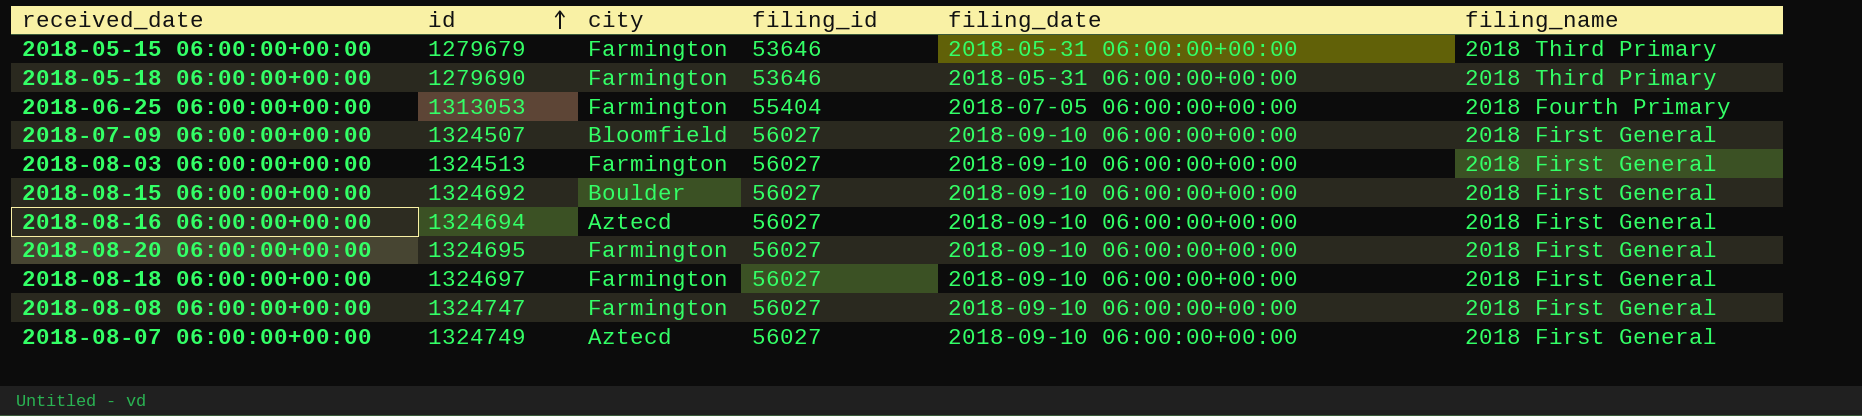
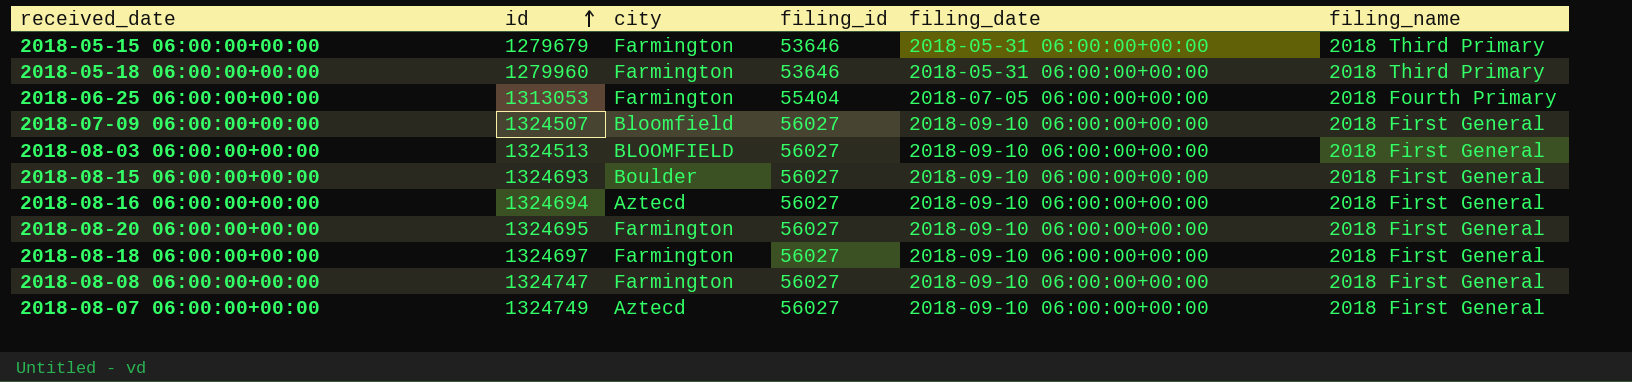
2018-05-18 06:00:00+00:00 | id: 1279690 -> 1279960
2018-08-03 06:00:00+00:00 | city: Farmington -> BLOOMFIELD
2018-08-15 06:00:00+00:00 | id: 1324692 -> 1324693

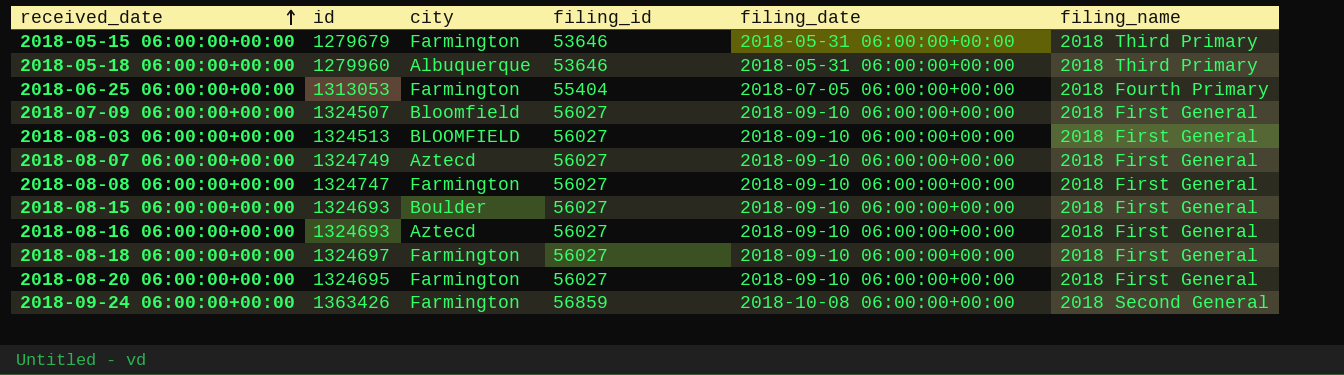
row order: id ascending -> received_date ascending
2018-05-18 06:00:00+00:00 | city: Farmington -> Albuquerque
2018-08-16 06:00:00+00:00 | id: 1324694 -> 1324693
row 2018-09-24 06:00:00+00:00: none -> 1363426 | Farmington | 56859 | 2018-10-08 06:00:00+00:00 | 2018 Second General

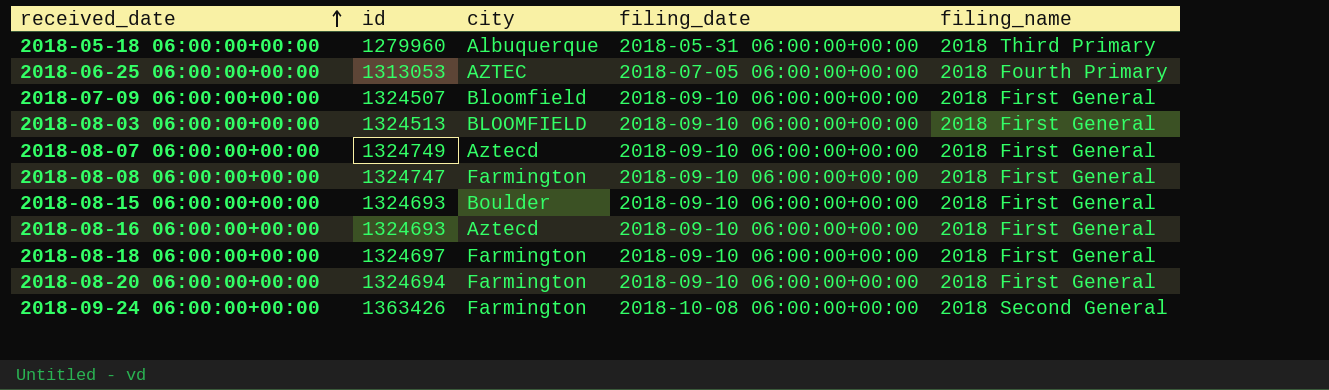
column filing_id | position: 4 -> none
row 2018-05-15 06:00:00+00:00: 1279679 | Farmington | 53646 | 2018-05-31 06:00:00+00:00 | 2018 Third Primary -> none
2018-06-25 06:00:00+00:00 | city: Farmington -> AZTEC
2018-08-20 06:00:00+00:00 | id: 1324695 -> 1324694

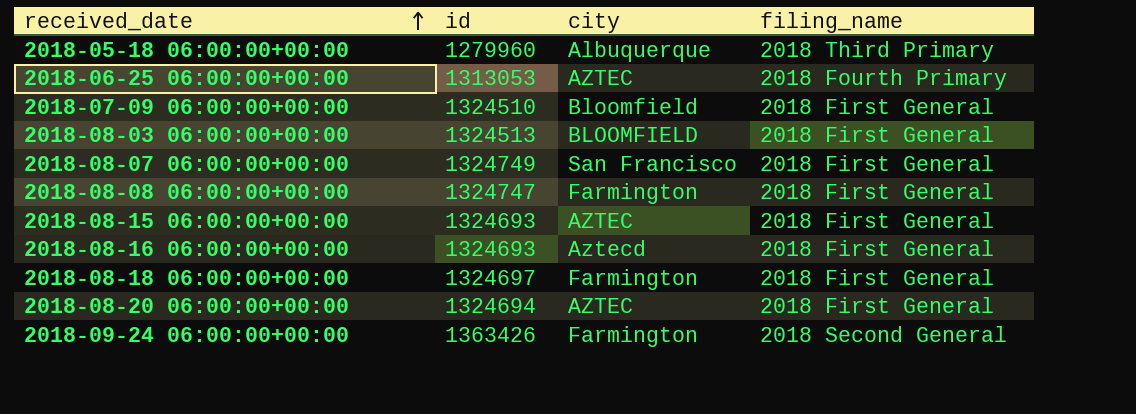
column filing_date | position: 4 -> none
2018-07-09 06:00:00+00:00 | id: 1324507 -> 1324510
2018-08-07 06:00:00+00:00 | city: Aztecd -> San Francisco
2018-08-15 06:00:00+00:00 | city: Boulder -> AZTEC
2018-08-20 06:00:00+00:00 | city: Farmington -> AZTEC

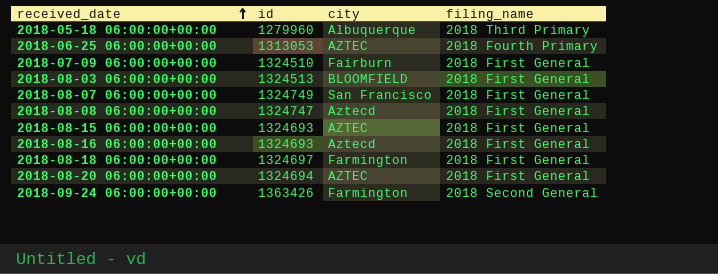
2018-07-09 06:00:00+00:00 | city: Bloomfield -> Fairburn
2018-08-08 06:00:00+00:00 | city: Farmington -> Aztecd

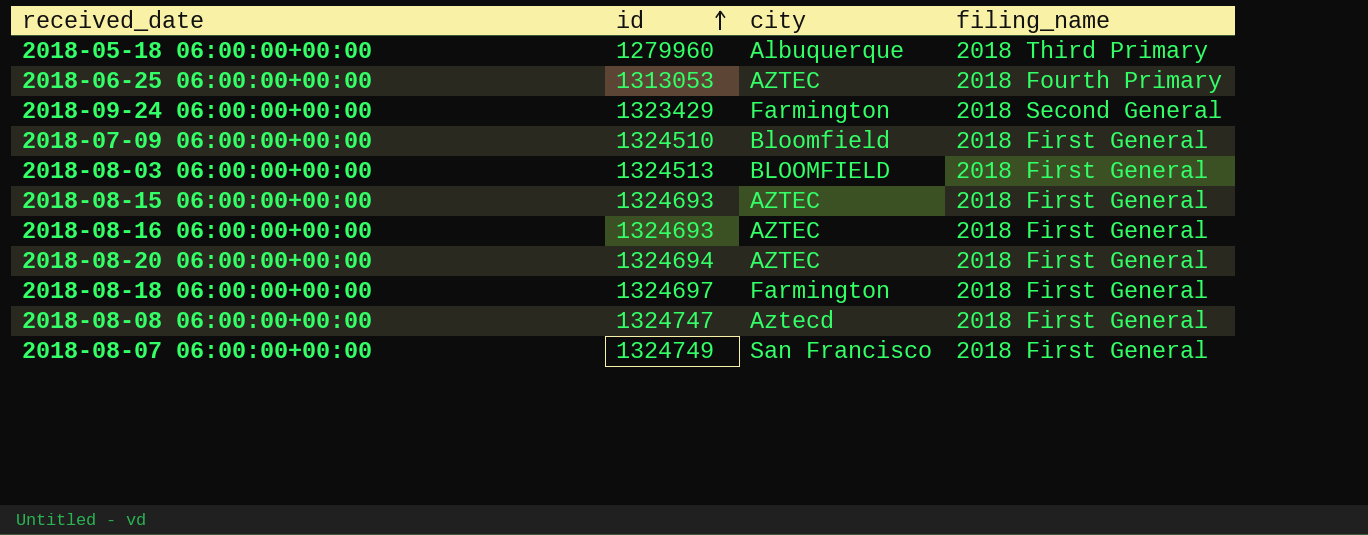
row order: received_date ascending -> id ascending
2018-09-24 06:00:00+00:00 | id: 1363426 -> 1323429
2018-07-09 06:00:00+00:00 | city: Fairburn -> Bloomfield
2018-08-16 06:00:00+00:00 | city: Aztecd -> AZTEC

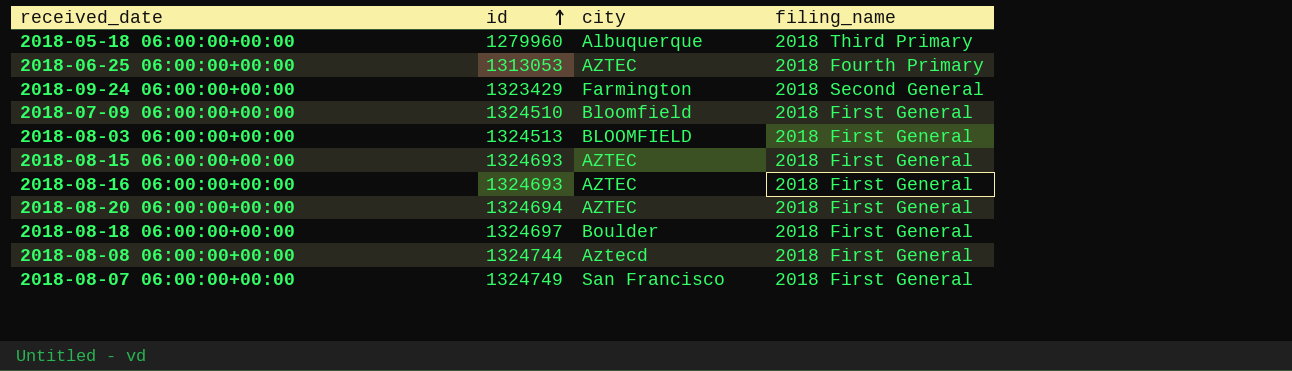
2018-08-18 06:00:00+00:00 | city: Farmington -> Boulder
2018-08-08 06:00:00+00:00 | id: 1324747 -> 1324744

